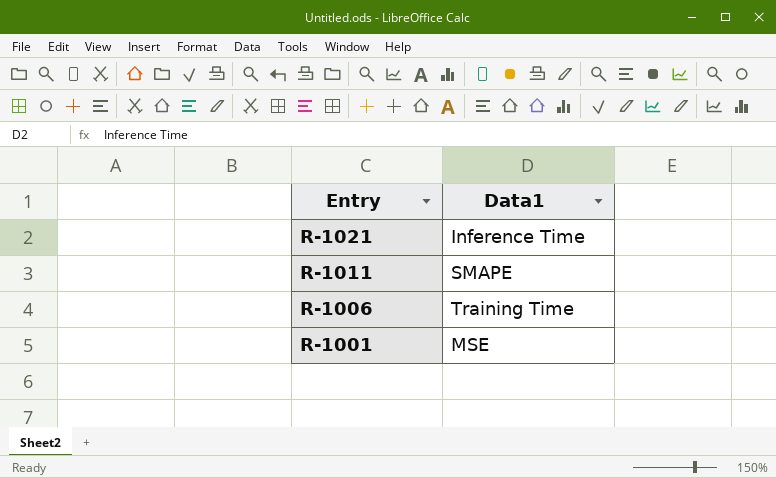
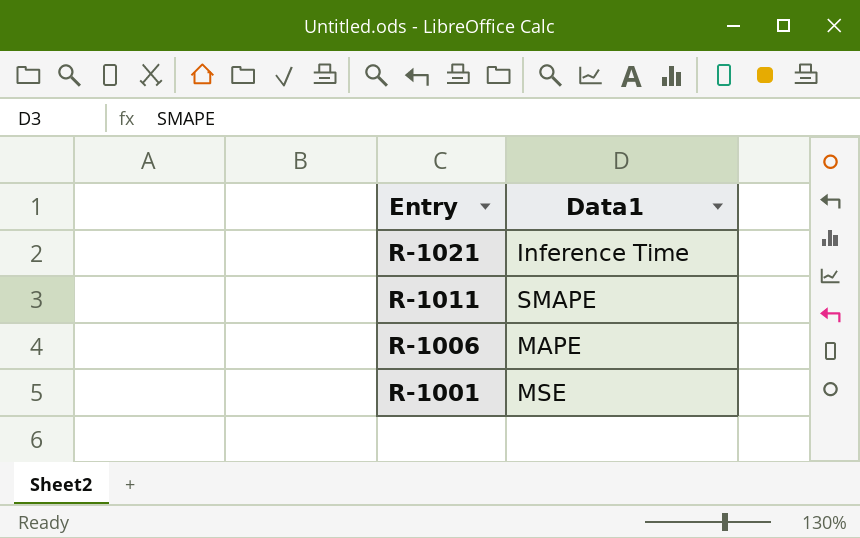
R-1006 | Data1: Training Time -> MAPE

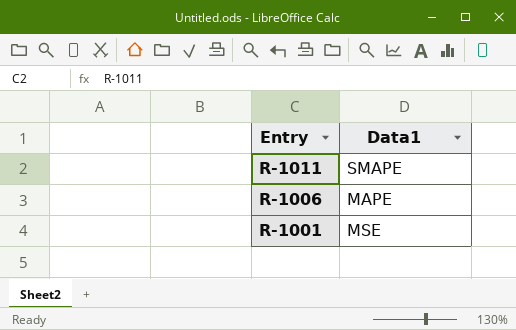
row R-1021: Inference Time -> none

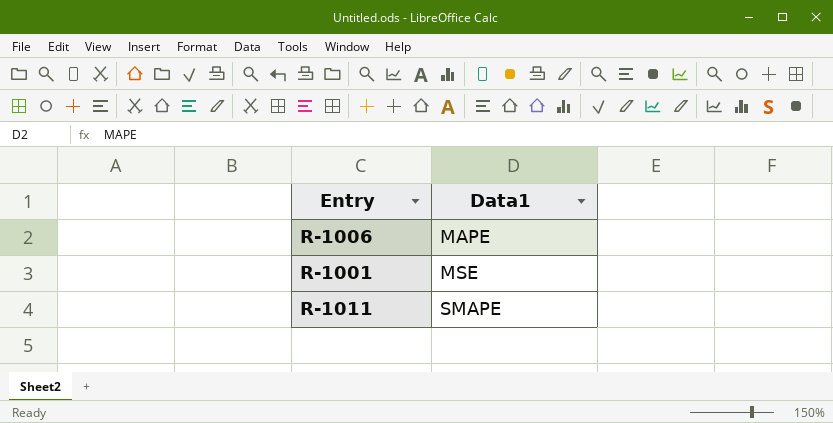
row order: Entry descending -> Data1 ascending

